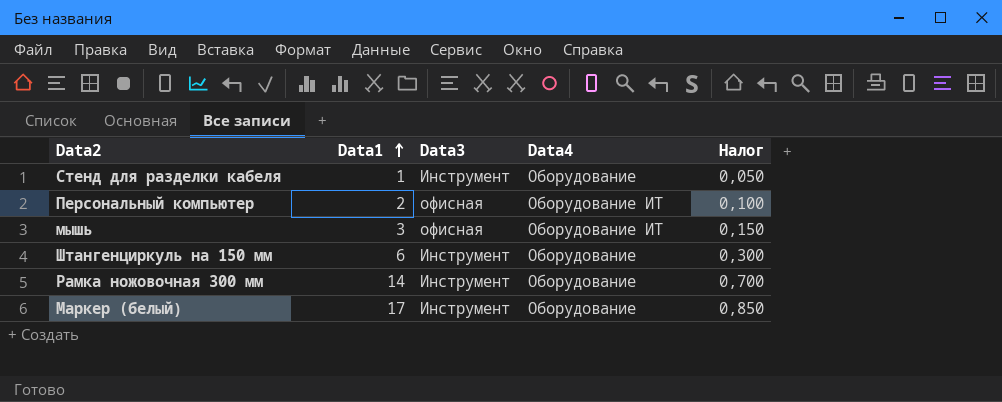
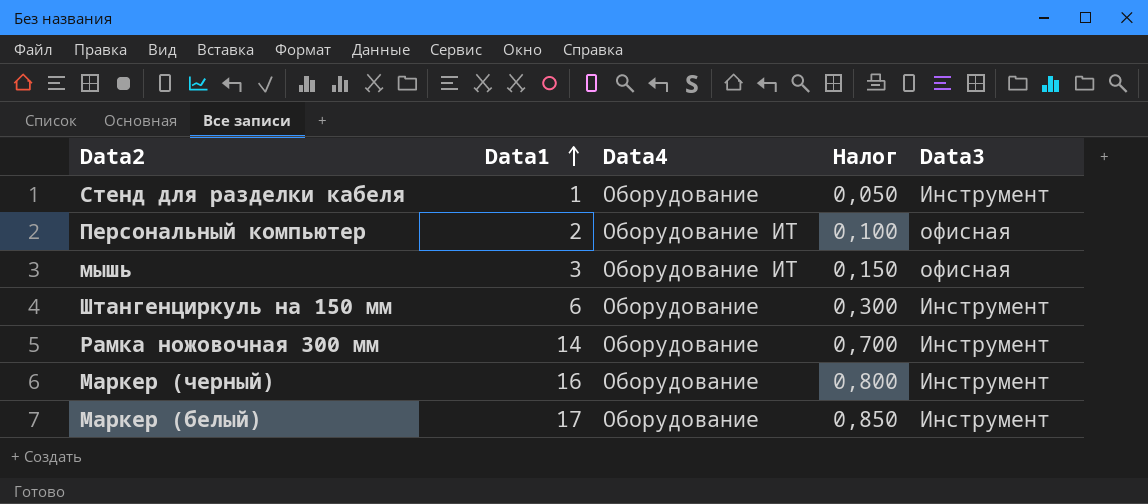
column Data3 | position: 3 -> 5
row Маркер (черный): none -> 16 | Оборудование | 0,800 | Инструмент

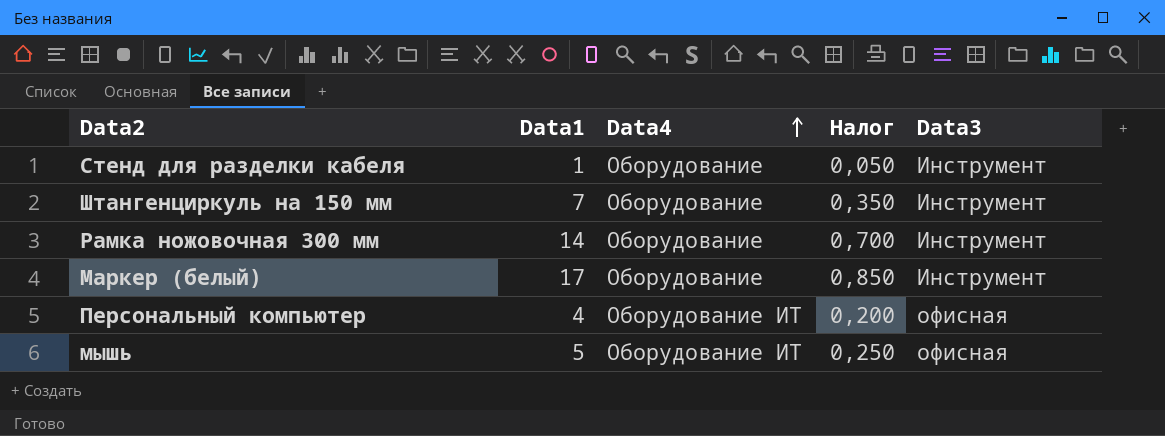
row order: Data1 ascending -> Data4 ascending
row Маркер (черный): 16 | Оборудование | 0,800 | Инструмент -> none
Штангенциркуль на 150 мм | Data1: 6 -> 7
Штангенциркуль на 150 мм | Налог: 0,300 -> 0,350
Персональный компьютер | Data1: 2 -> 4
Персональный компьютер | Налог: 0,100 -> 0,200
мышь | Data1: 3 -> 5
мышь | Налог: 0,150 -> 0,250

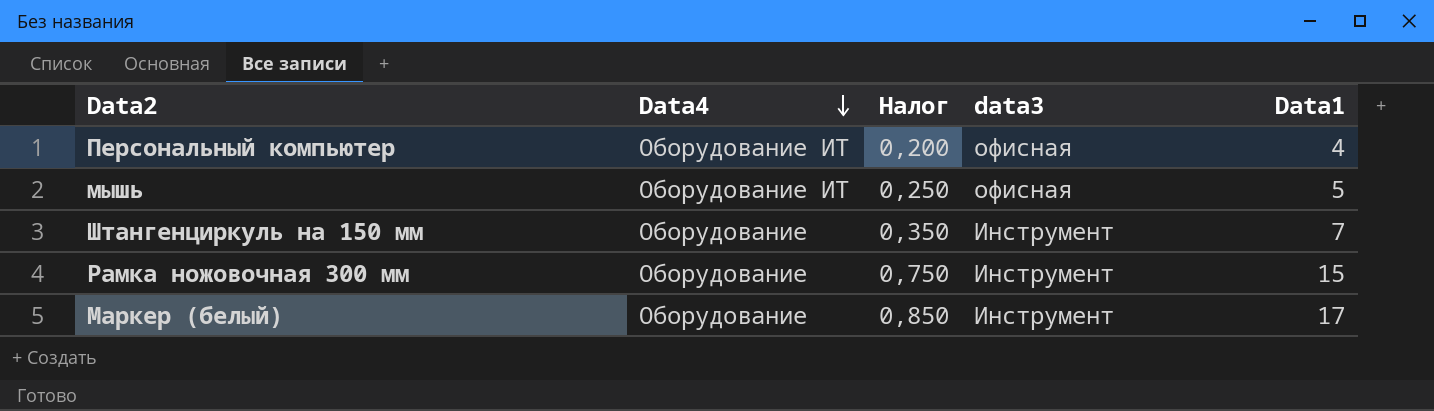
row order: Data4 ascending -> Data4 descending
column name: Data3 -> data3
column Data1 | position: 2 -> 5
row Стенд для разделки кабеля: 1 | Оборудование | 0,050 | Инструмент -> none
Рамка ножовочная 300 мм | Налог: 0,700 -> 0,750
Рамка ножовочная 300 мм | Data1: 14 -> 15

